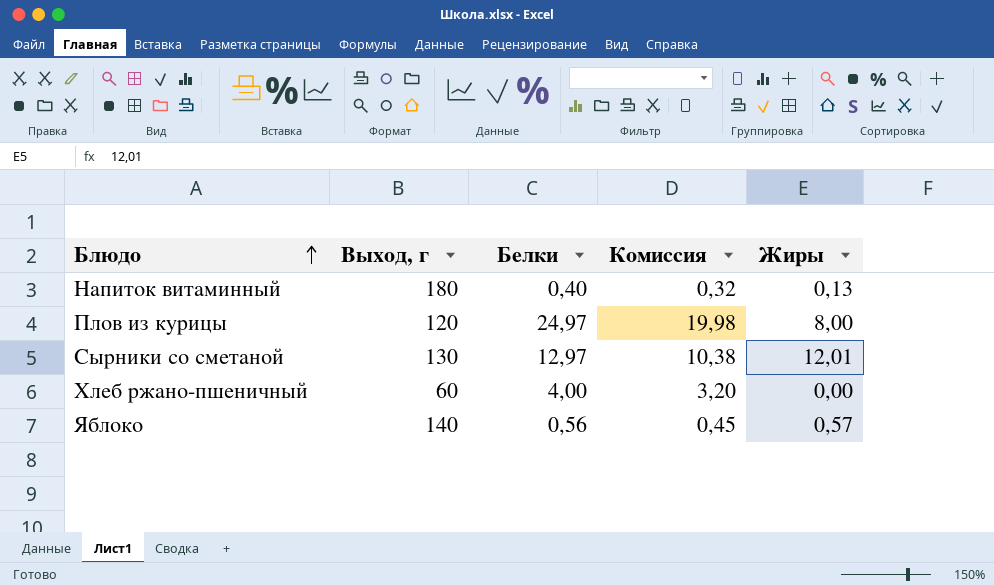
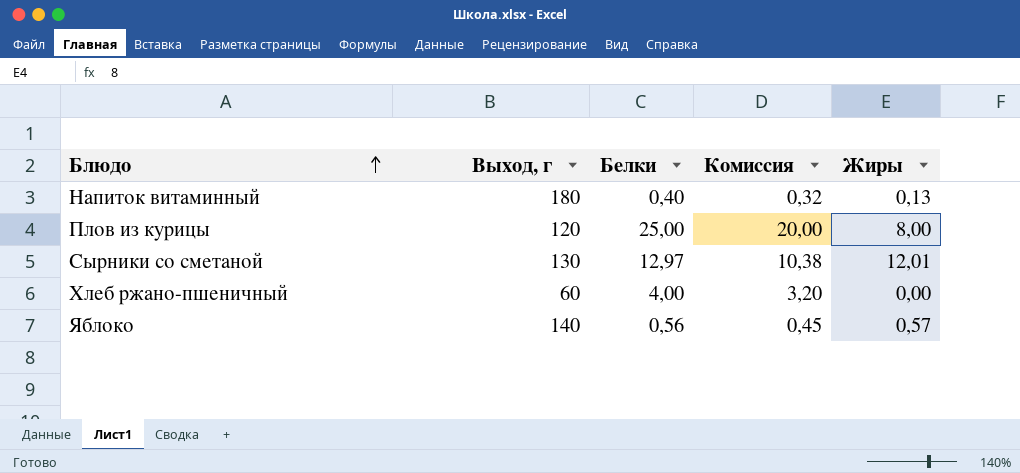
Плов из курицы | Белки: 24,97 -> 25,00
Плов из курицы | Комиссия: 19,98 -> 20,00

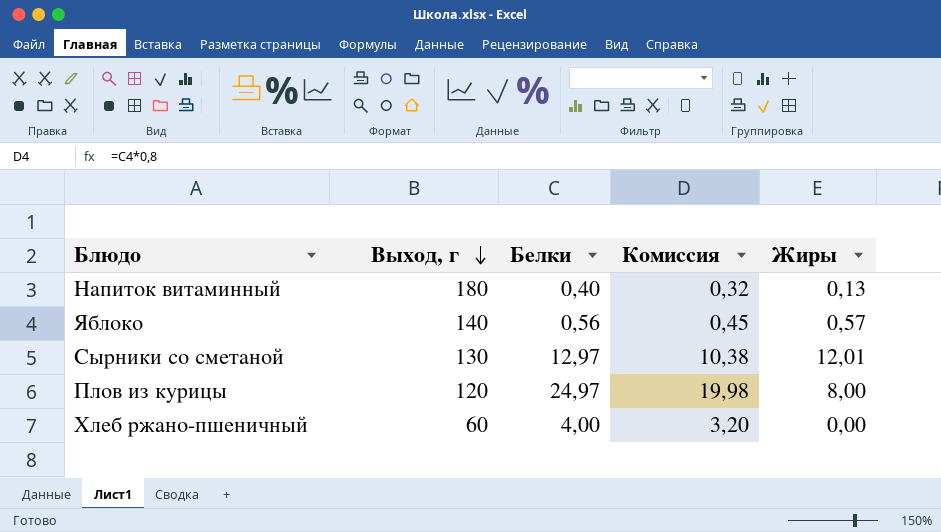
row order: Блюдо ascending -> Выход, г descending
Плов из курицы | Белки: 25,00 -> 24,97
Плов из курицы | Комиссия: 20,00 -> 19,98

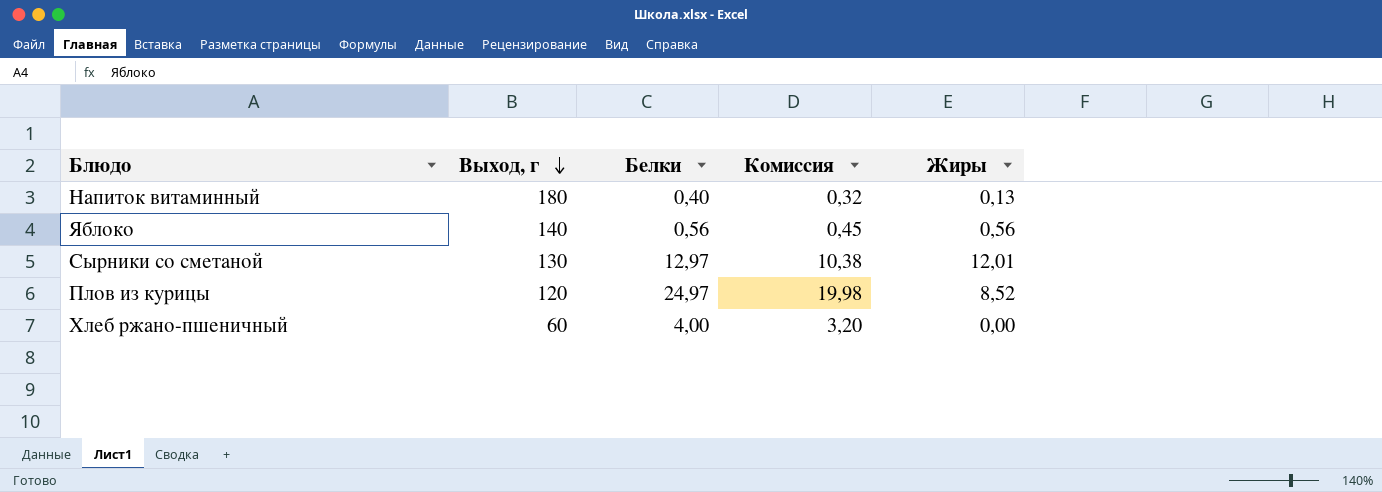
Яблоко | Жиры: 0,57 -> 0,56
Плов из курицы | Жиры: 8,00 -> 8,52

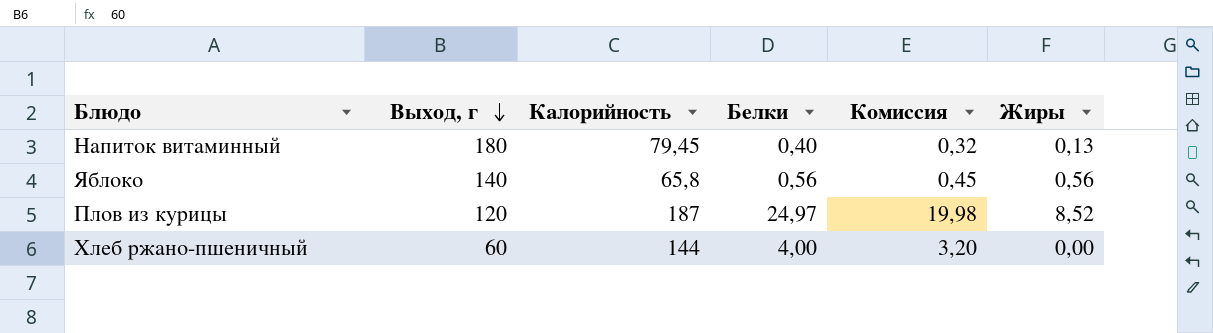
column Калорийность | position: none -> 3
row Сырники со сметаной: 130 | 12,97 | 10,38 | 12,01 -> none

